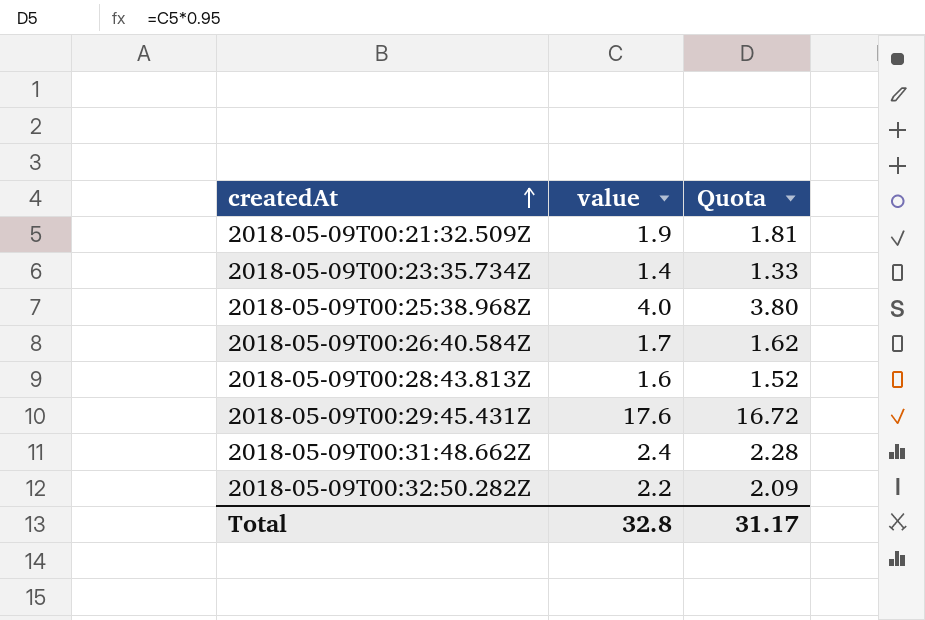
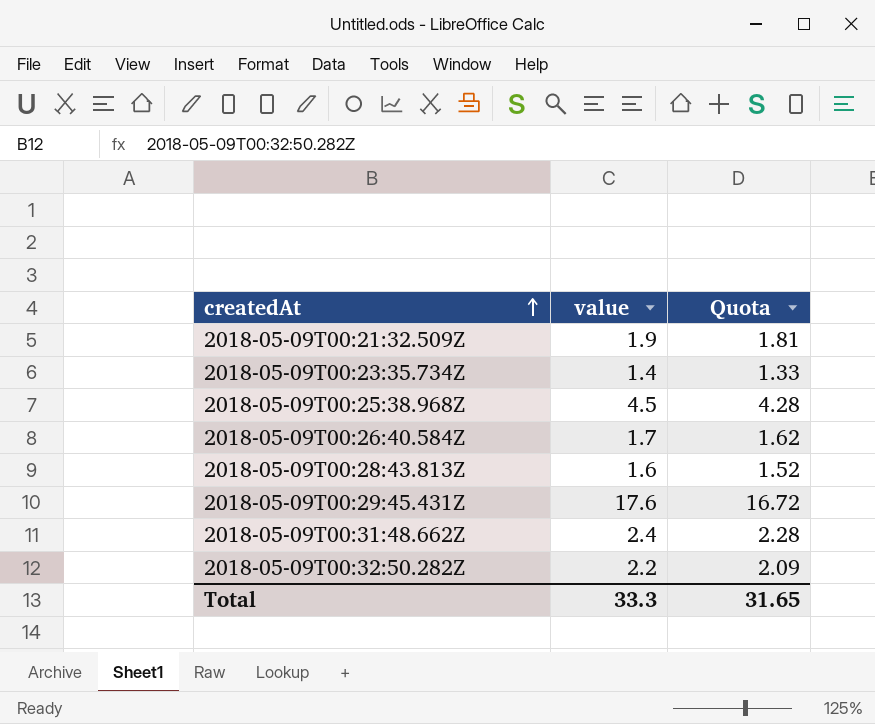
2018-05-09T00:25:38.968Z | value: 4.0 -> 4.5
2018-05-09T00:25:38.968Z | Quota: 3.80 -> 4.28
Total | value: 32.8 -> 33.3
Total | Quota: 31.17 -> 31.65

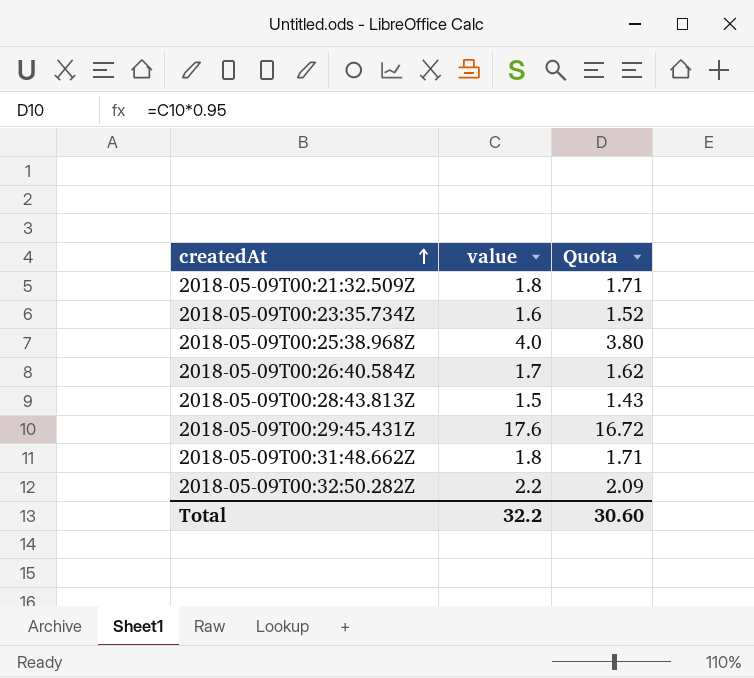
2018-05-09T00:21:32.509Z | value: 1.9 -> 1.8
2018-05-09T00:21:32.509Z | Quota: 1.81 -> 1.71
2018-05-09T00:23:35.734Z | value: 1.4 -> 1.6
2018-05-09T00:23:35.734Z | Quota: 1.33 -> 1.52
2018-05-09T00:25:38.968Z | value: 4.5 -> 4.0
2018-05-09T00:25:38.968Z | Quota: 4.28 -> 3.80
2018-05-09T00:28:43.813Z | value: 1.6 -> 1.5
2018-05-09T00:28:43.813Z | Quota: 1.52 -> 1.43
2018-05-09T00:31:48.662Z | value: 2.4 -> 1.8
2018-05-09T00:31:48.662Z | Quota: 2.28 -> 1.71
Total | value: 33.3 -> 32.2
Total | Quota: 31.65 -> 30.60

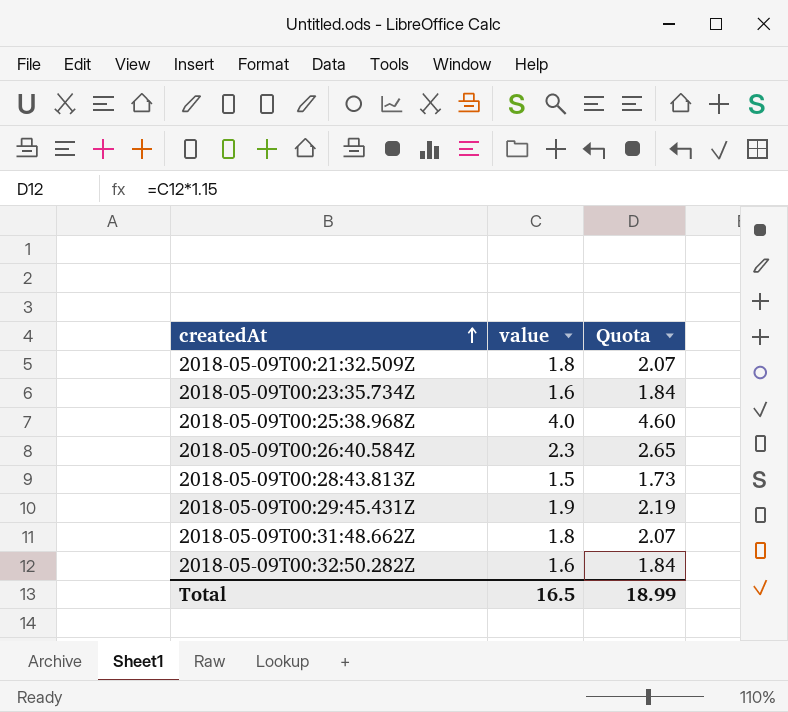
column Quota | formula: [value] * 0.95 -> [value] * 1.15
2018-05-09T00:26:40.584Z | value: 1.7 -> 2.3
2018-05-09T00:29:45.431Z | value: 17.6 -> 1.9
2018-05-09T00:32:50.282Z | value: 2.2 -> 1.6
Total | value: 32.2 -> 16.5
Total | Quota: 30.60 -> 18.99

